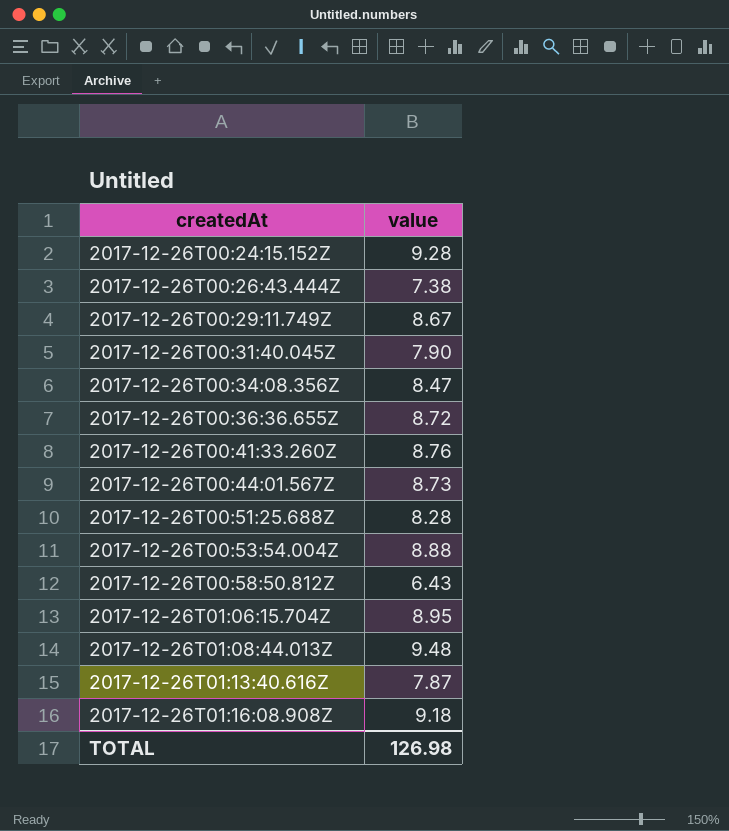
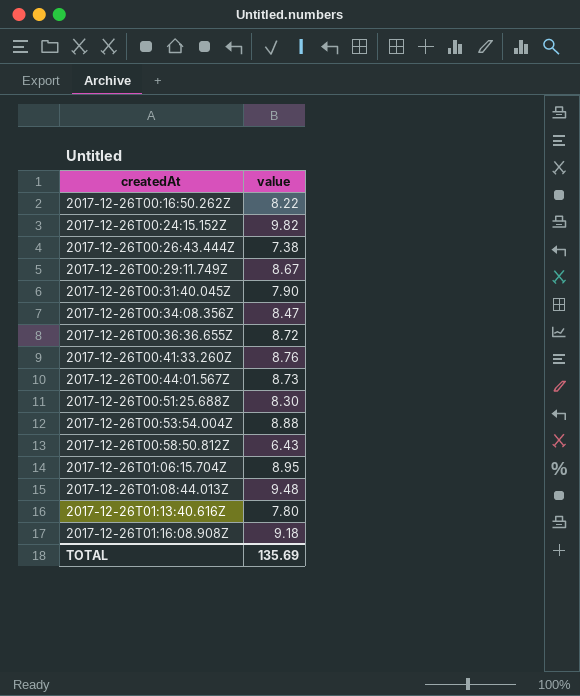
row 2017-12-26T00:16:50.262Z: none -> 8.22
2017-12-26T00:24:15.152Z | value: 9.28 -> 9.82
2017-12-26T00:51:25.688Z | value: 8.28 -> 8.30
2017-12-26T01:13:40.616Z | value: 7.87 -> 7.80
TOTAL | value: 126.98 -> 135.69

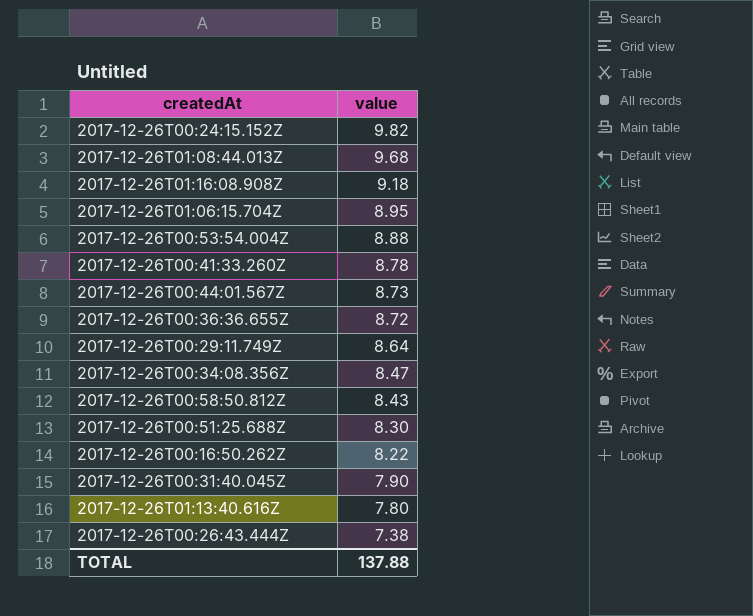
row order: createdAt ascending -> value descending
2017-12-26T01:08:44.013Z | value: 9.48 -> 9.68
2017-12-26T00:41:33.260Z | value: 8.76 -> 8.78
2017-12-26T00:29:11.749Z | value: 8.67 -> 8.64
2017-12-26T00:58:50.812Z | value: 6.43 -> 8.43
TOTAL | value: 135.69 -> 137.88

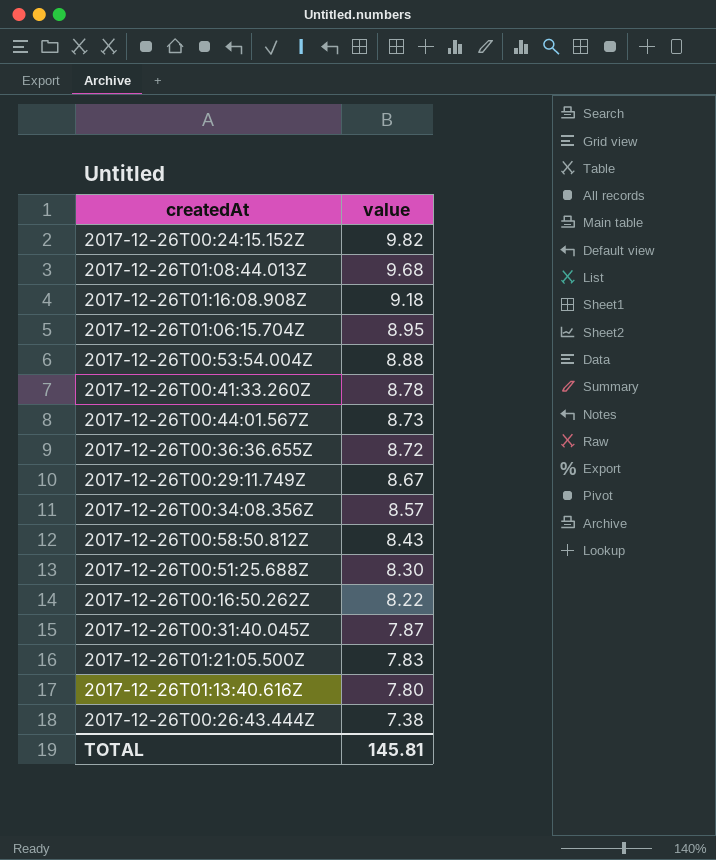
2017-12-26T00:29:11.749Z | value: 8.64 -> 8.67
2017-12-26T00:34:08.356Z | value: 8.47 -> 8.57
2017-12-26T00:31:40.045Z | value: 7.90 -> 7.87
row 2017-12-26T01:21:05.500Z: none -> 7.83
TOTAL | value: 137.88 -> 145.81

